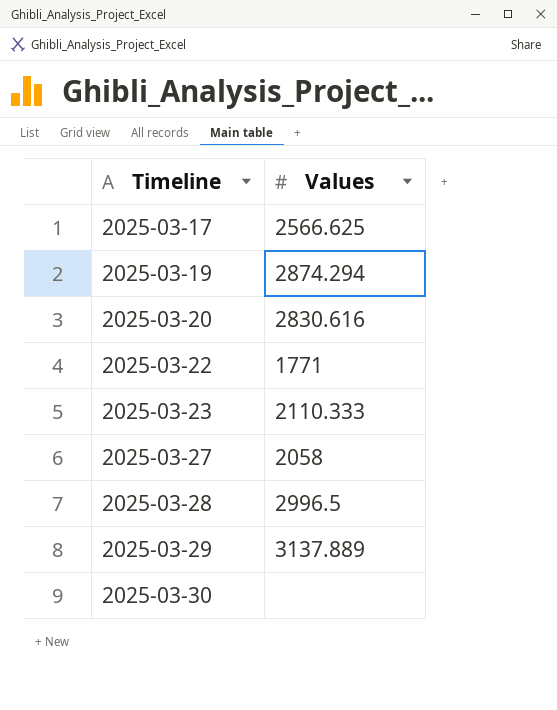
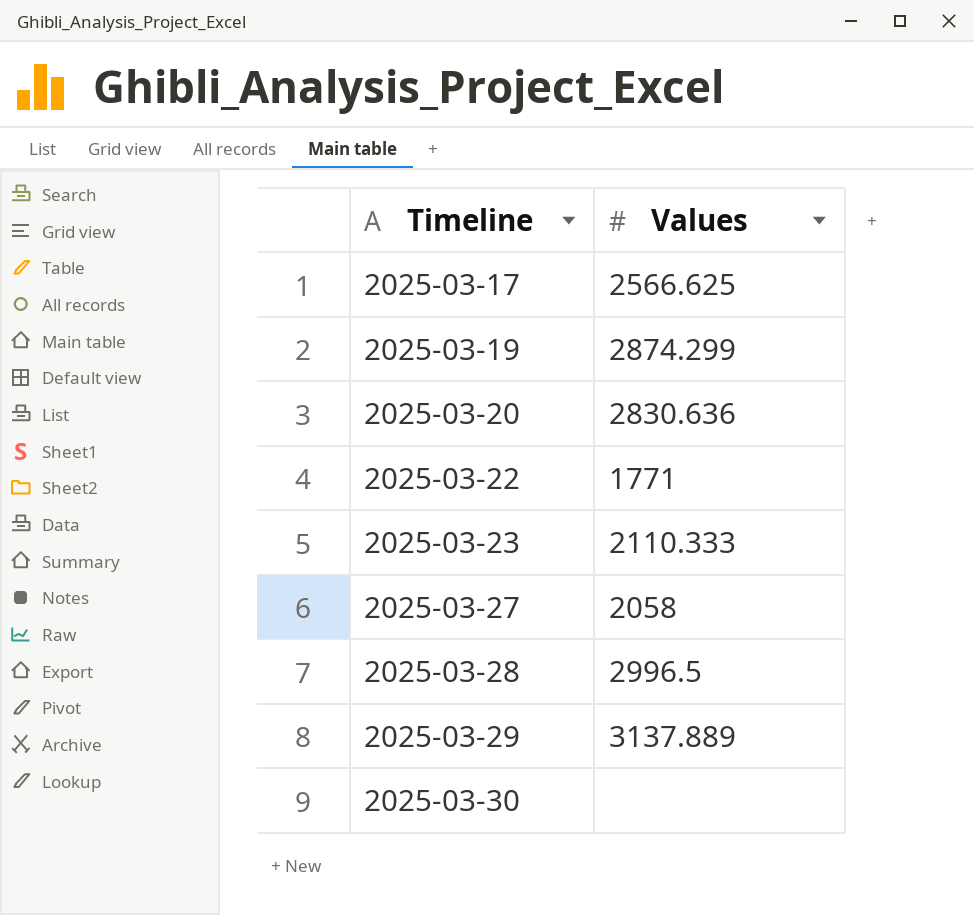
2025-03-19 | Values: 2874.294 -> 2874.299
2025-03-20 | Values: 2830.616 -> 2830.636

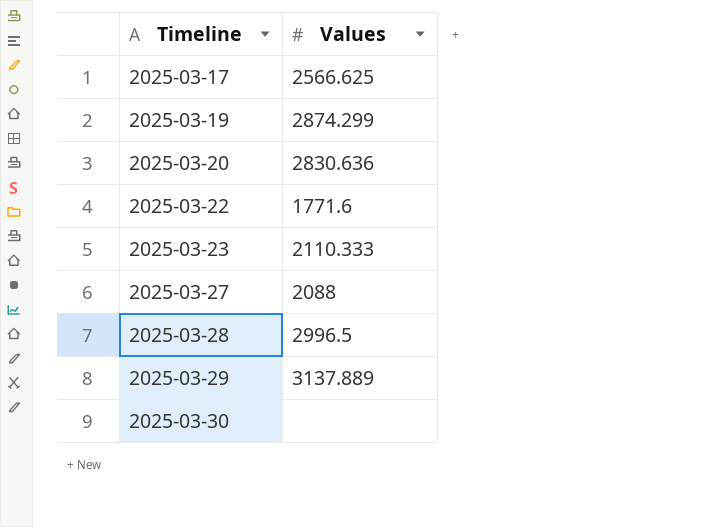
2025-03-22 | Values: 1771 -> 1771.6
2025-03-27 | Values: 2058 -> 2088

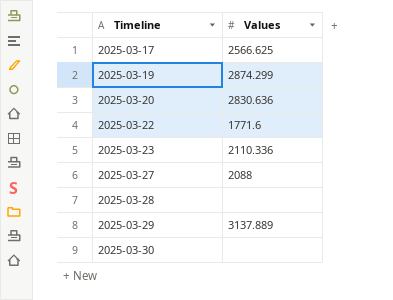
2025-03-23 | Values: 2110.333 -> 2110.336
2025-03-28 | Values: 2996.5 -> none

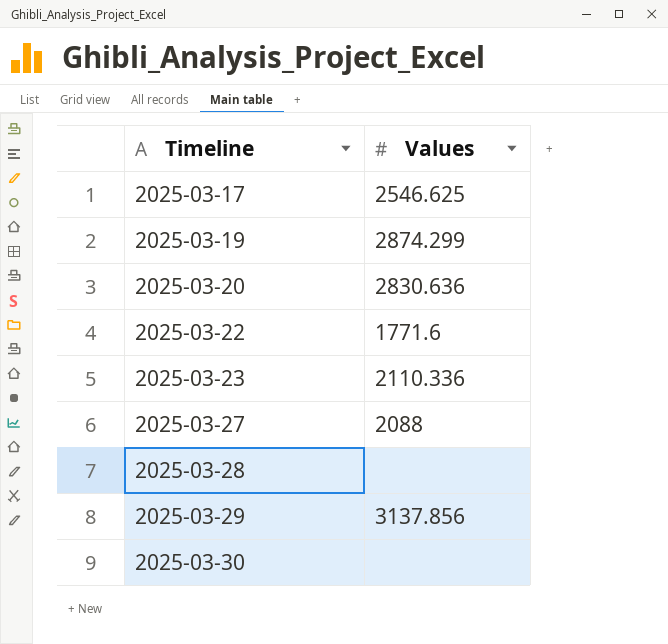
2025-03-17 | Values: 2566.625 -> 2546.625
2025-03-29 | Values: 3137.889 -> 3137.856

